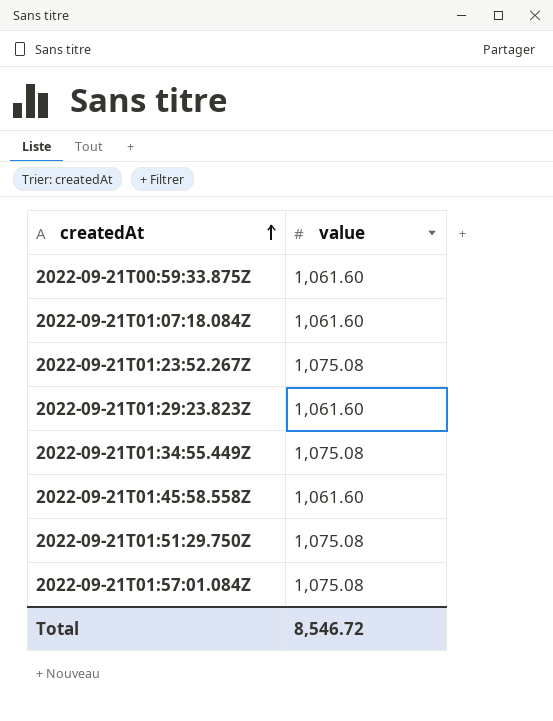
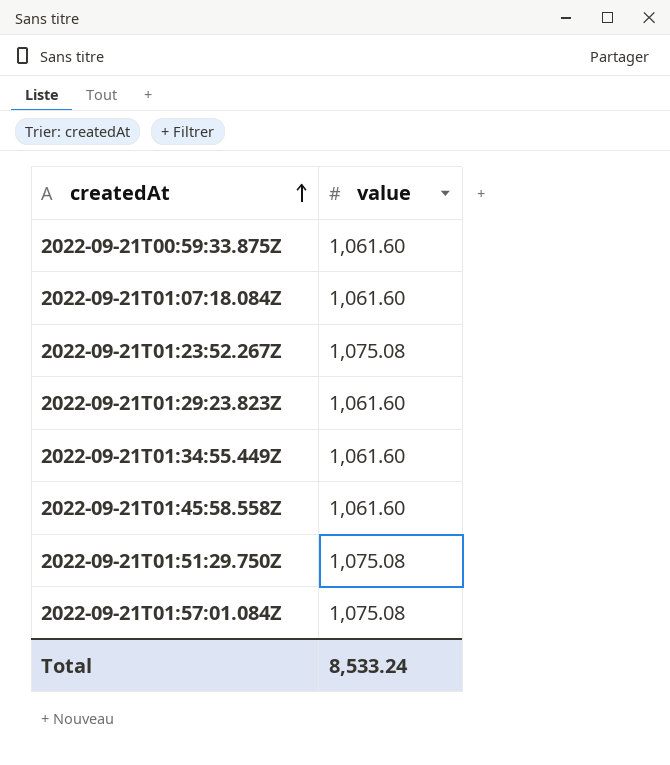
2022-09-21T01:34:55.449Z | value: 1,075.08 -> 1,061.60
Total | value: 8,546.72 -> 8,533.24

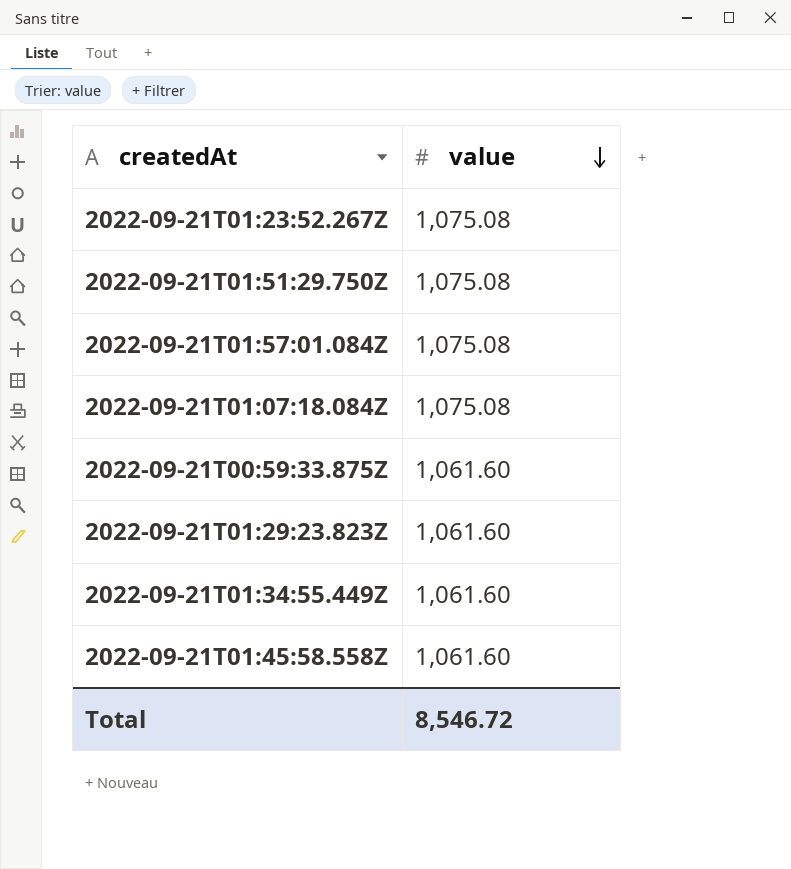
row order: createdAt ascending -> value descending
2022-09-21T01:07:18.084Z | value: 1,061.60 -> 1,075.08
Total | value: 8,533.24 -> 8,546.72

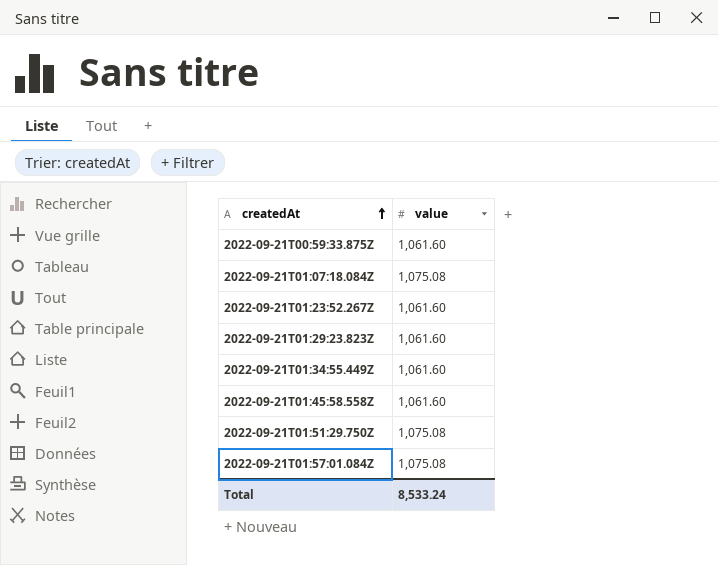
row order: value descending -> createdAt ascending
2022-09-21T01:23:52.267Z | value: 1,075.08 -> 1,061.60
Total | value: 8,546.72 -> 8,533.24

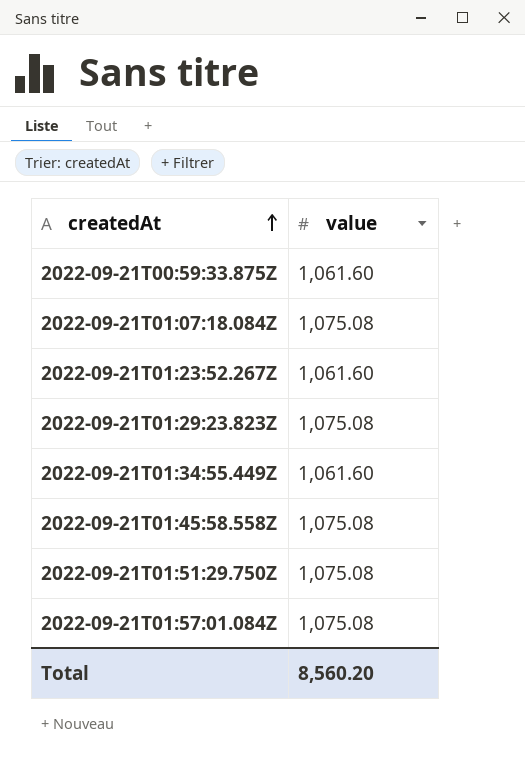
2022-09-21T01:29:23.823Z | value: 1,061.60 -> 1,075.08
2022-09-21T01:45:58.558Z | value: 1,061.60 -> 1,075.08
Total | value: 8,533.24 -> 8,560.20

